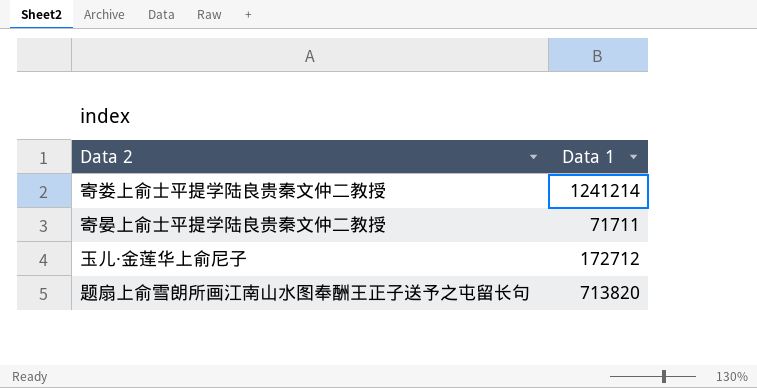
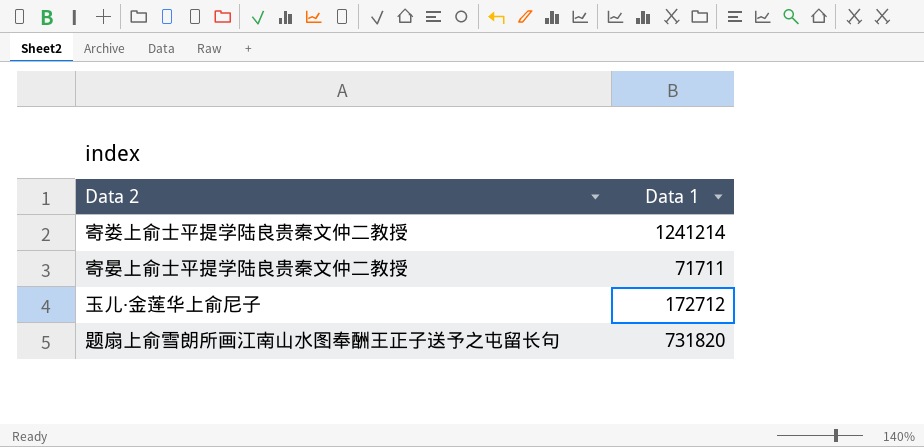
题扇上俞雪朗所画江南山水图奉酬王正子送予之屯留长句 | Data 1: 713820 -> 731820

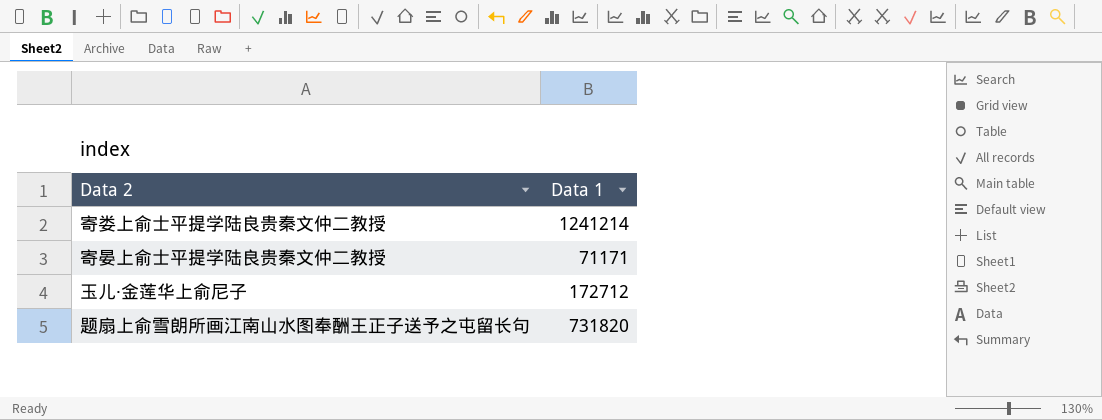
寄晏上俞士平提学陆良贵秦文仲二教授 | Data 1: 71711 -> 71171

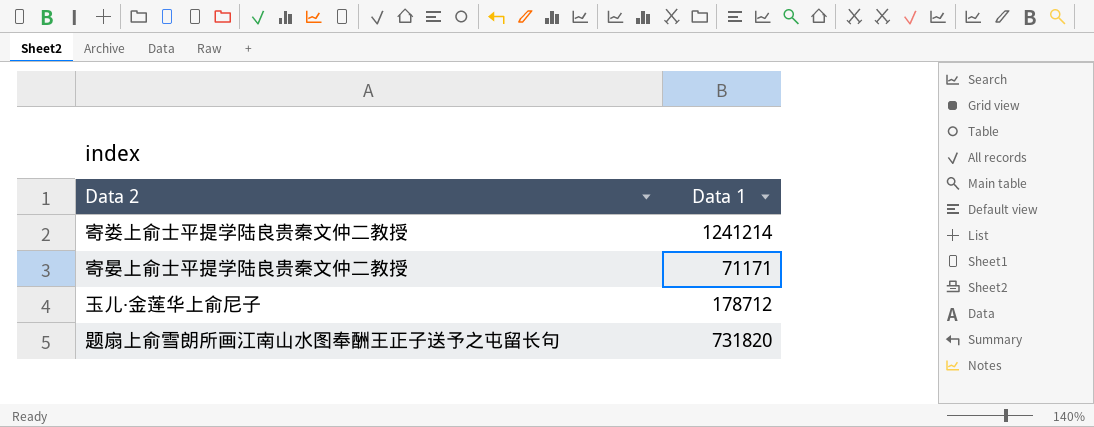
玉儿·金莲华上俞尼子 | Data 1: 172712 -> 178712

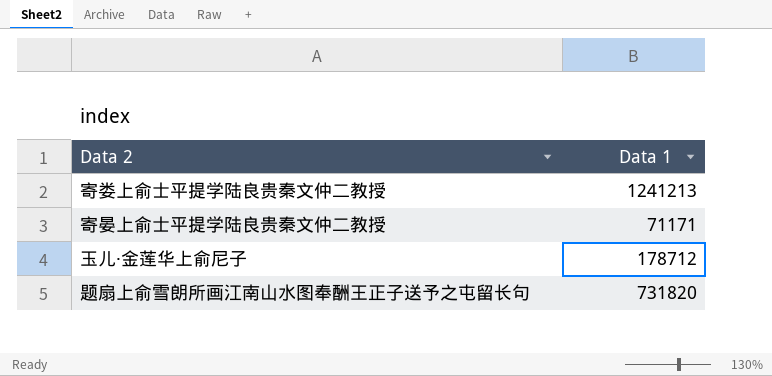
寄娄上俞士平提学陆良贵秦文仲二教授 | Data 1: 1241214 -> 1241213

